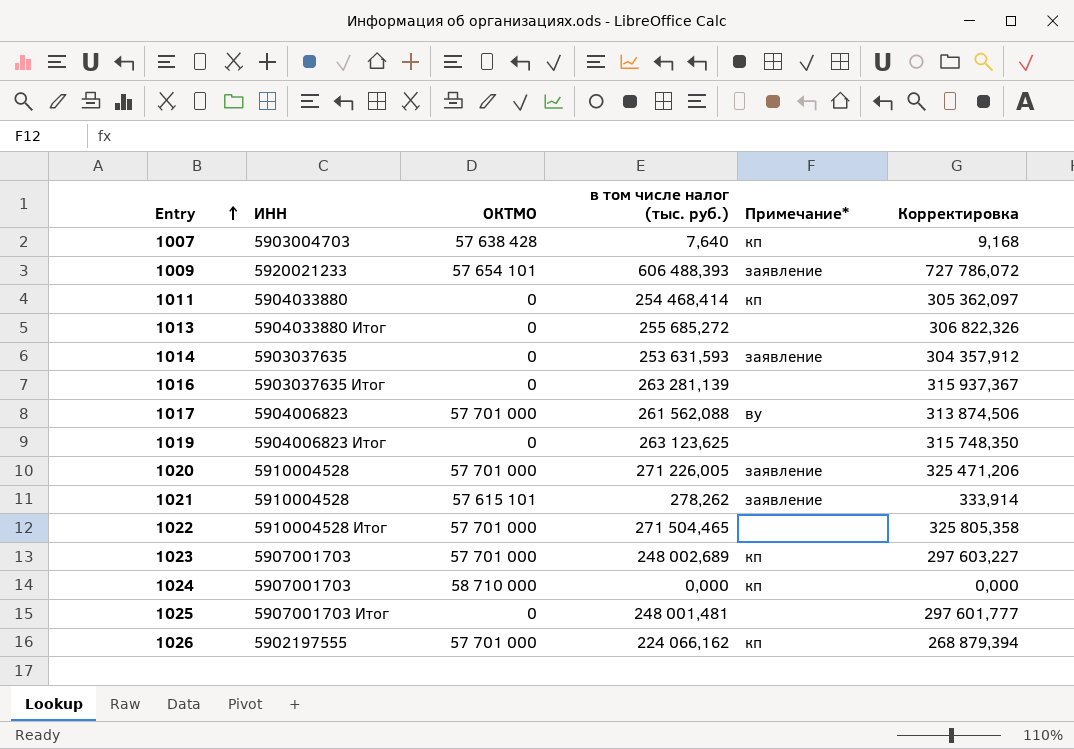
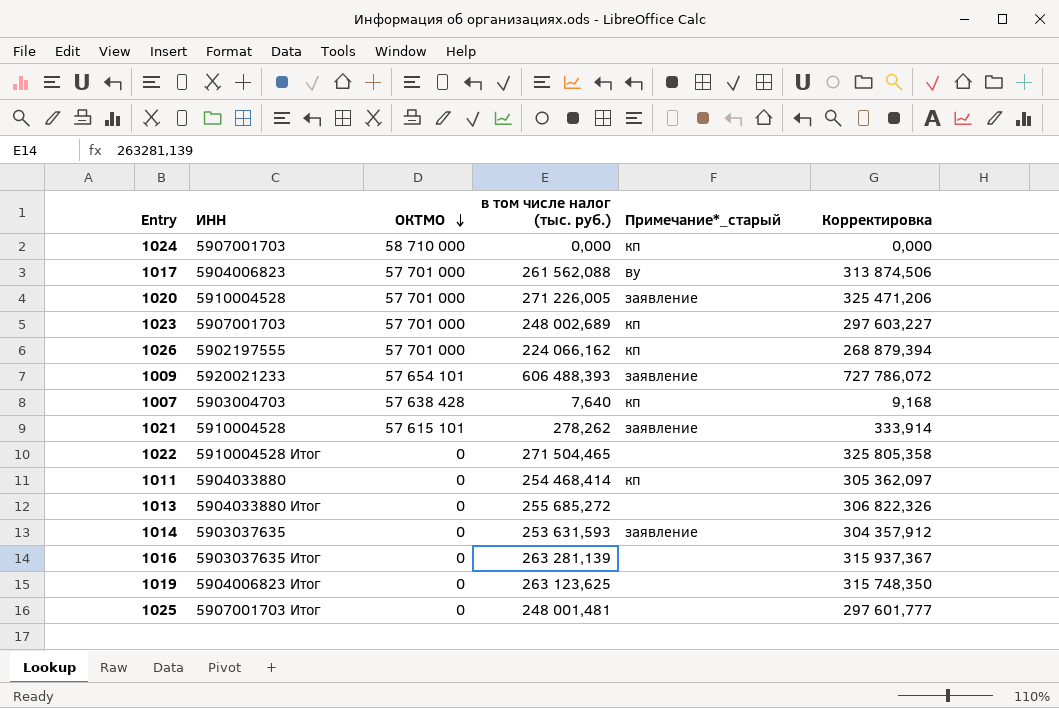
row order: Entry ascending -> ОКТМО descending
column name: Примечание* -> Примечание*_старый
1022 | ОКТМО: 57 701 000 -> 0

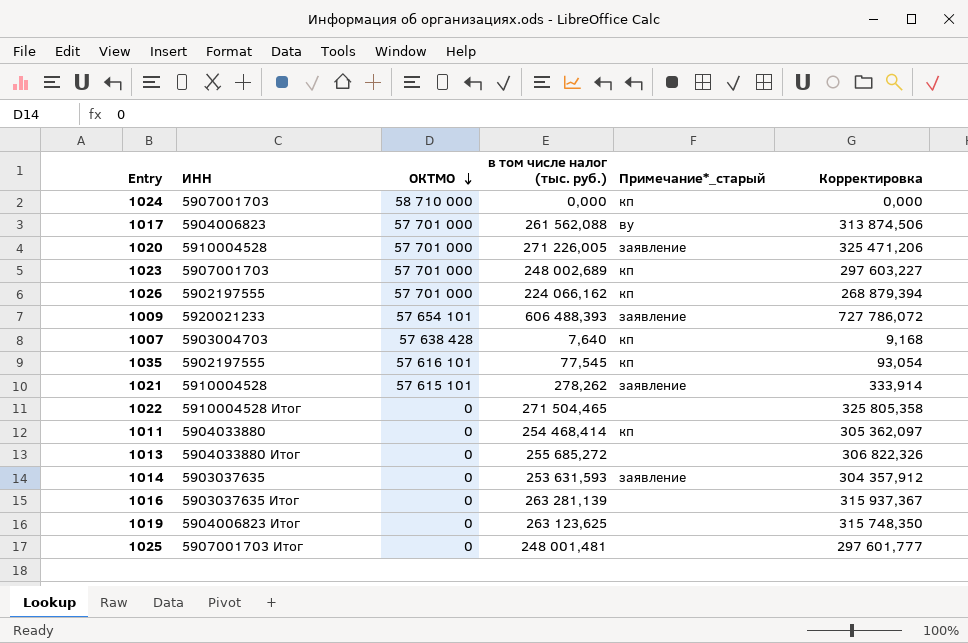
row 1035: none -> 5902197555 | 57 616 101 | 77,545 | кп | 93,054

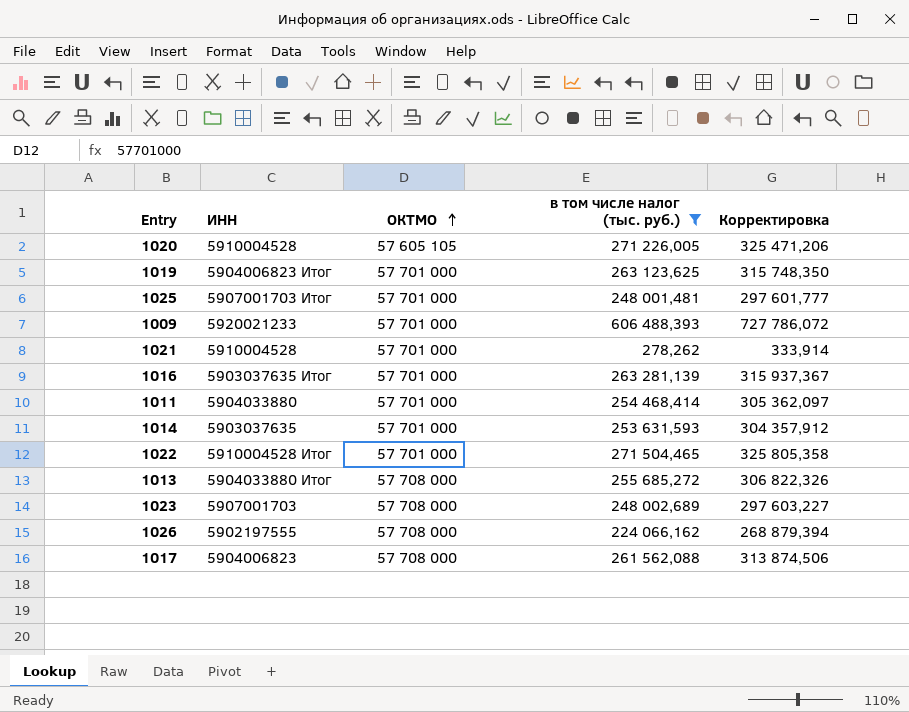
filter: none -> в том числе налог (тыс. руб.) >= 278,262
row order: ОКТМО descending -> ОКТМО ascending
column Примечание*_старый | position: 5 -> none
1020 | ОКТМО: 57 701 000 -> 57 605 105
1019 | ОКТМО: 0 -> 57 701 000
1025 | ОКТМО: 0 -> 57 701 000
1009 | ОКТМО: 57 654 101 -> 57 701 000
1021 | ОКТМО: 57 615 101 -> 57 701 000
1016 | ОКТМО: 0 -> 57 701 000
1011 | ОКТМО: 0 -> 57 701 000
1014 | ОКТМО: 0 -> 57 701 000
1022 | ОКТМО: 0 -> 57 701 000
1013 | ОКТМО: 0 -> 57 708 000
1023 | ОКТМО: 57 701 000 -> 57 708 000
1026 | ОКТМО: 57 701 000 -> 57 708 000
1017 | ОКТМО: 57 701 000 -> 57 708 000

